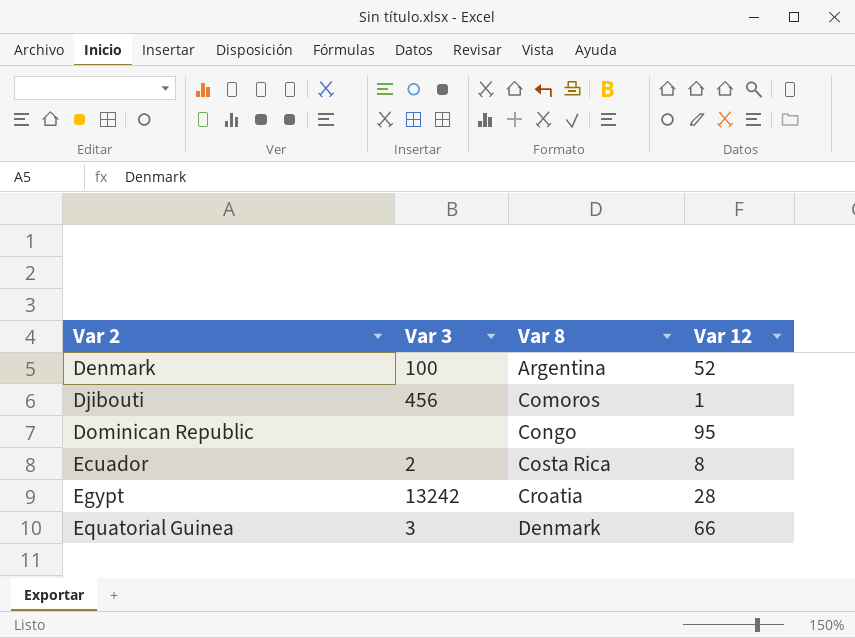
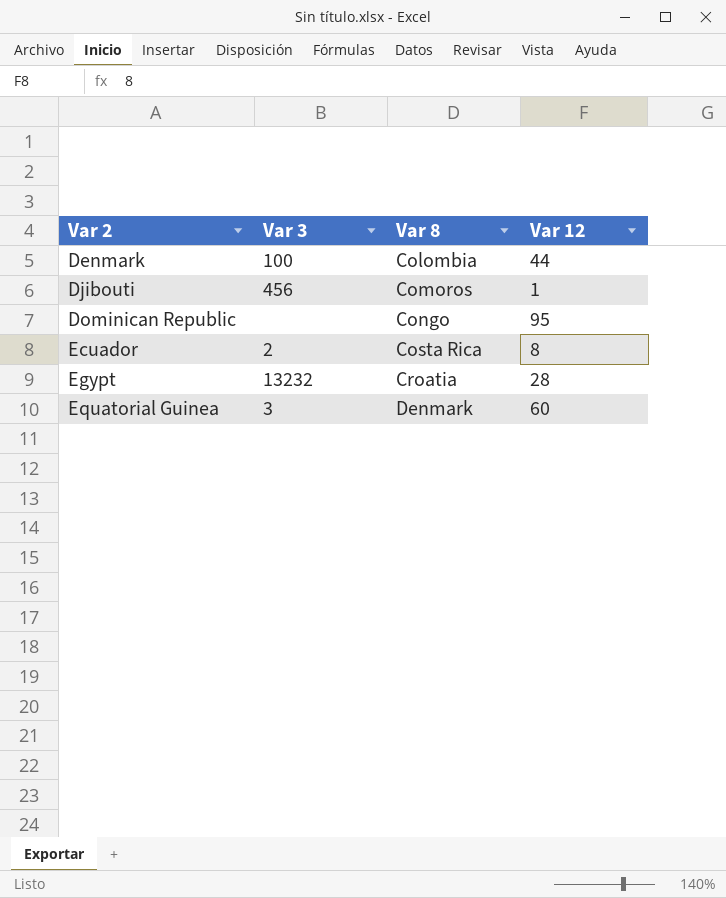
Denmark | Var 8: Argentina -> Colombia
Denmark | Var 12: 52 -> 44
Egypt | Var 3: 13242 -> 13232
Equatorial Guinea | Var 12: 66 -> 60

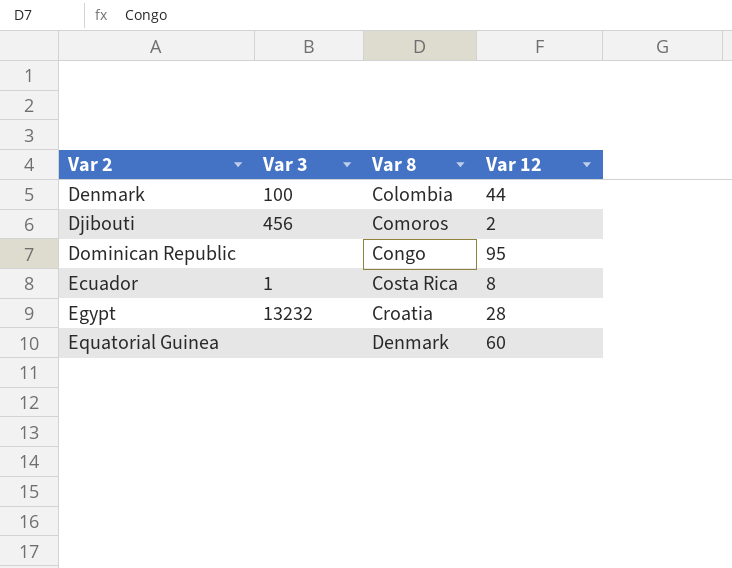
Djibouti | Var 12: 1 -> 2
Ecuador | Var 3: 2 -> 1
Equatorial Guinea | Var 3: 3 -> none

